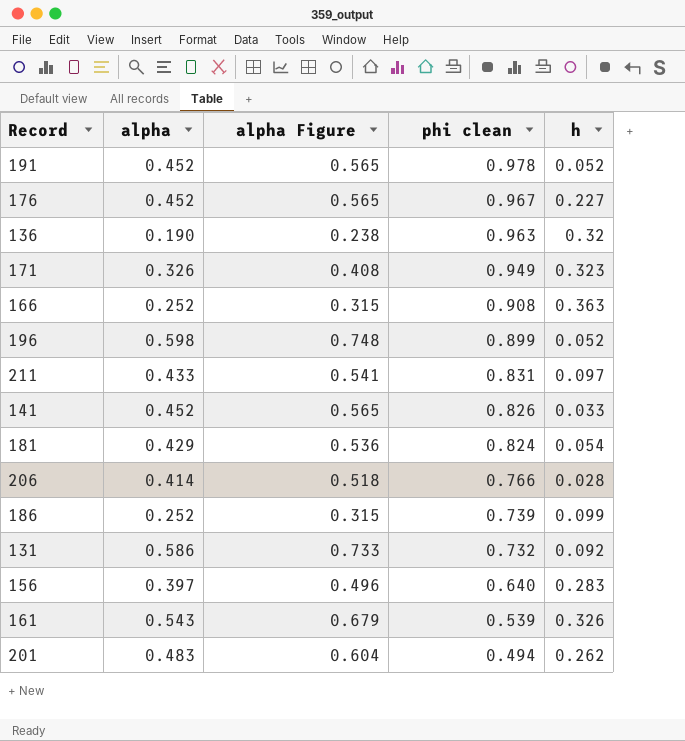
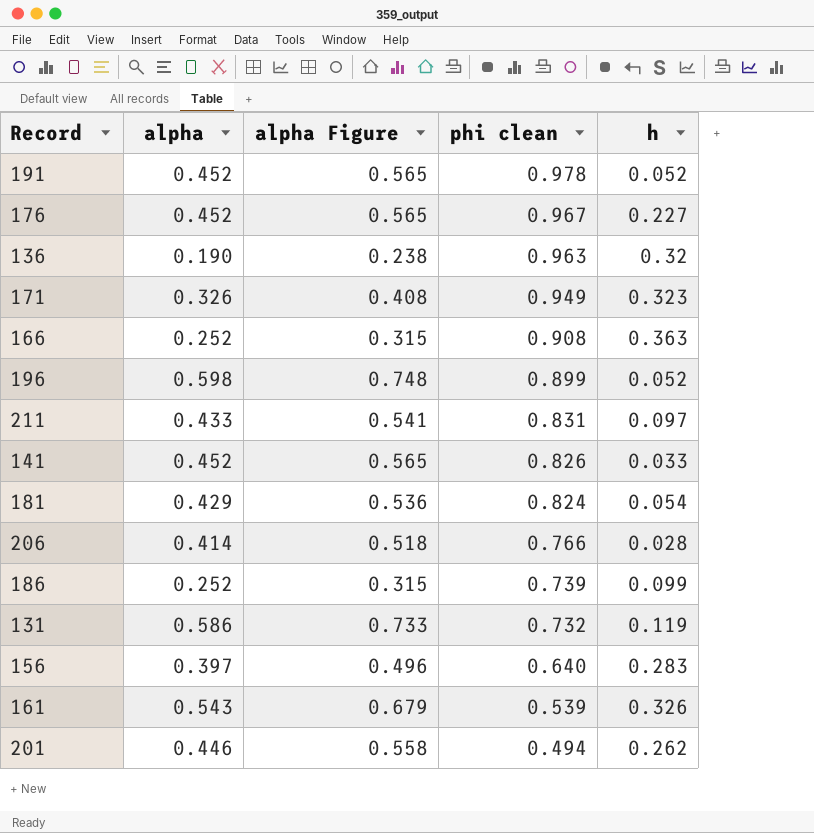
131 | h: 0.092 -> 0.119
201 | alpha: 0.483 -> 0.446
201 | alpha Figure: 0.604 -> 0.558

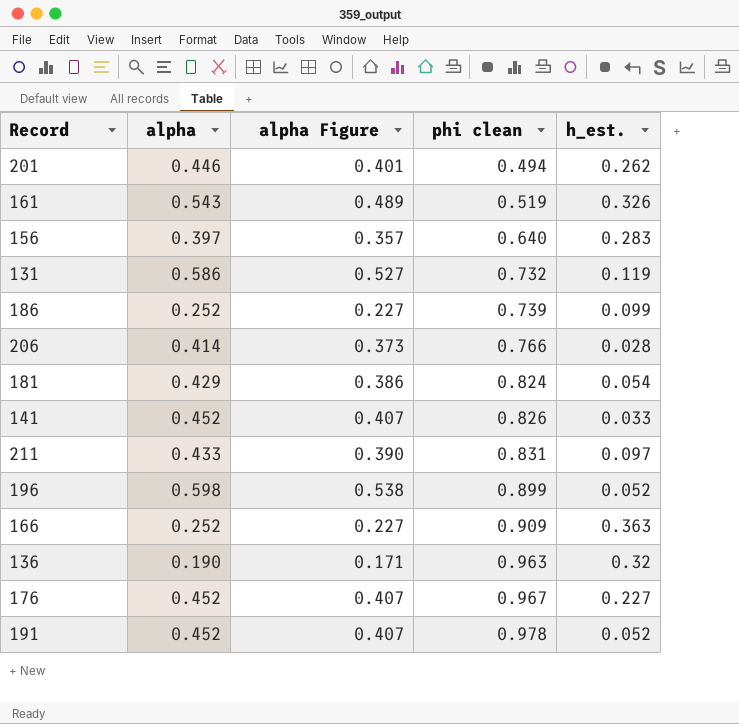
row order: phi clean descending -> phi clean ascending
column alpha Figure | formula: [alpha] * 1.25 -> [alpha] * 0.9
column name: h -> h_est.
row 171: 0.326 | 0.408 | 0.949 | 0.323 -> none
161 | phi clean: 0.539 -> 0.519
166 | phi clean: 0.908 -> 0.909

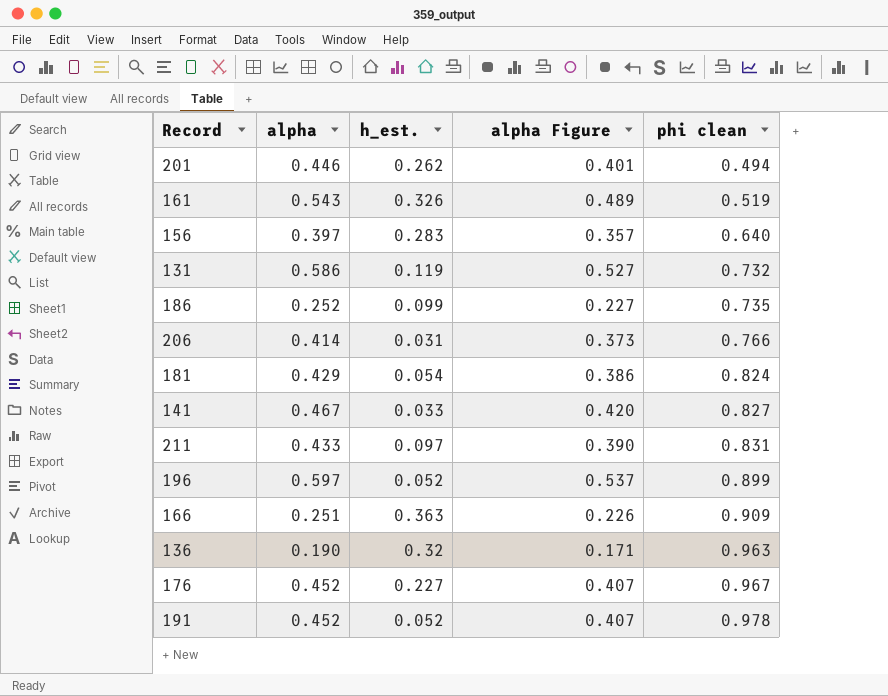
column h_est. | position: 5 -> 3
186 | phi clean: 0.739 -> 0.735
206 | h_est.: 0.028 -> 0.031
141 | alpha: 0.452 -> 0.467
141 | alpha Figure: 0.407 -> 0.420
141 | phi clean: 0.826 -> 0.827
196 | alpha: 0.598 -> 0.597
196 | alpha Figure: 0.538 -> 0.537
166 | alpha: 0.252 -> 0.251
166 | alpha Figure: 0.227 -> 0.226

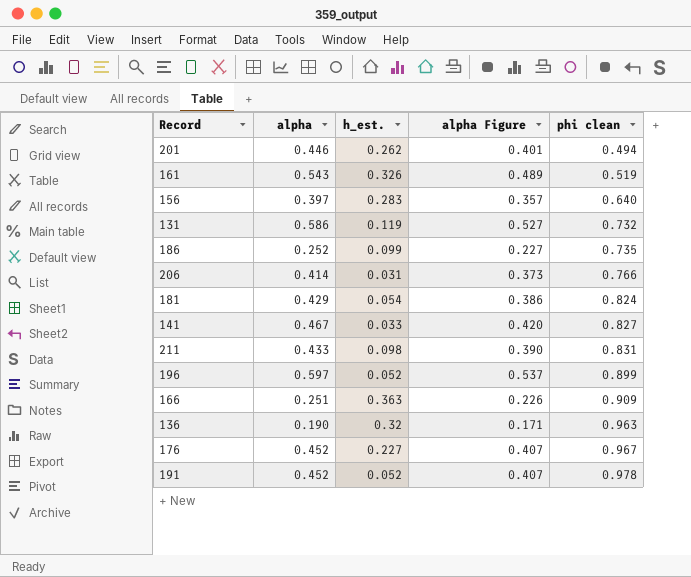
211 | h_est.: 0.097 -> 0.098

